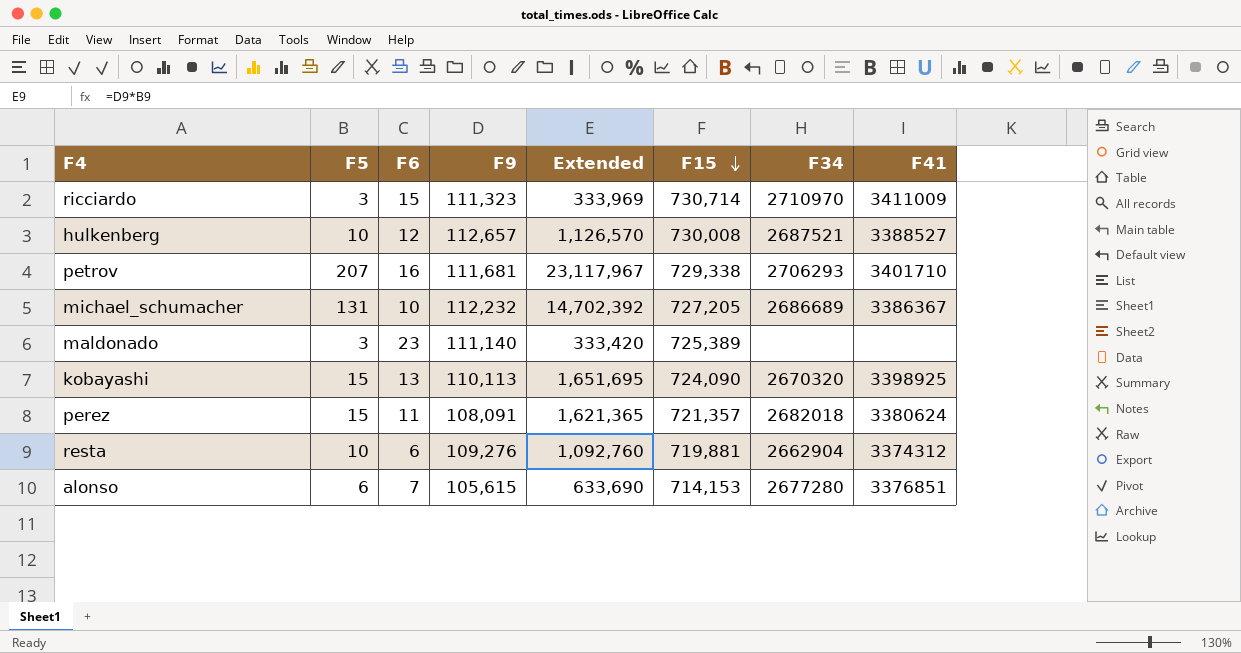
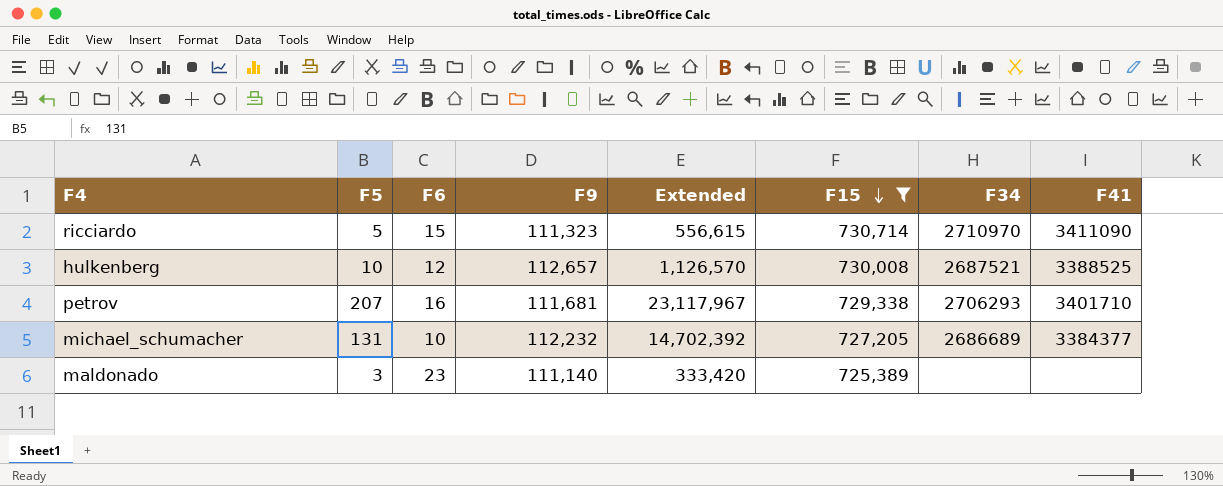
filter: none -> F15 >= 725,389
ricciardo | F5: 3 -> 5
ricciardo | Extended: 333,969 -> 556,615
ricciardo | F41: 3411009 -> 3411090
hulkenberg | F41: 3388527 -> 3388525
michael_schumacher | F41: 3386367 -> 3384377

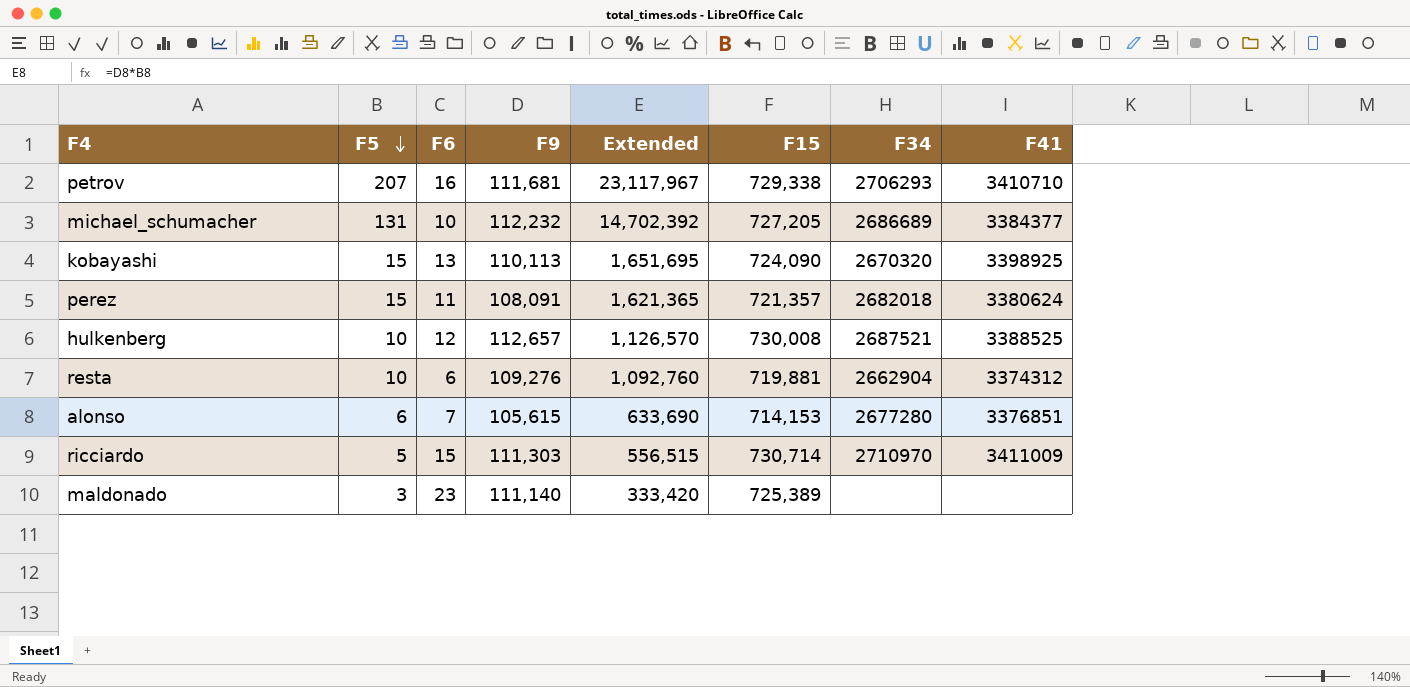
filter: F15 >= 725,389 -> none
row order: F15 descending -> F5 descending
petrov | F41: 3401710 -> 3410710
ricciardo | F9: 111,323 -> 111,303
ricciardo | Extended: 556,615 -> 556,515
ricciardo | F41: 3411090 -> 3411009

